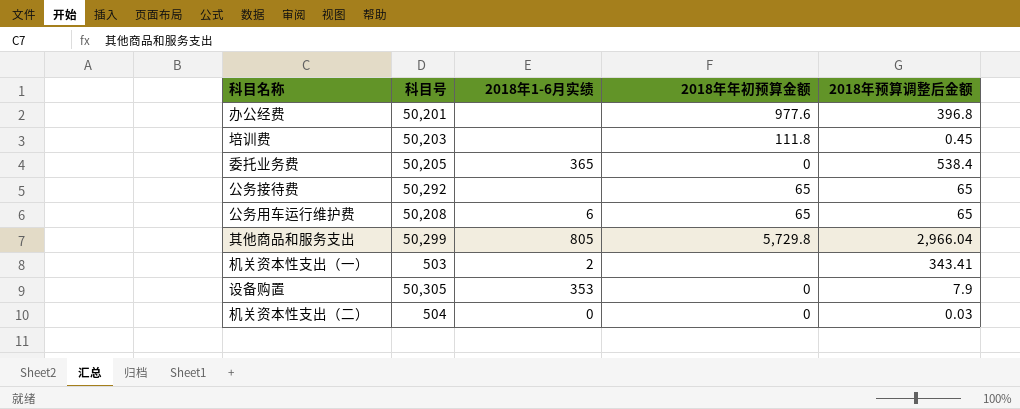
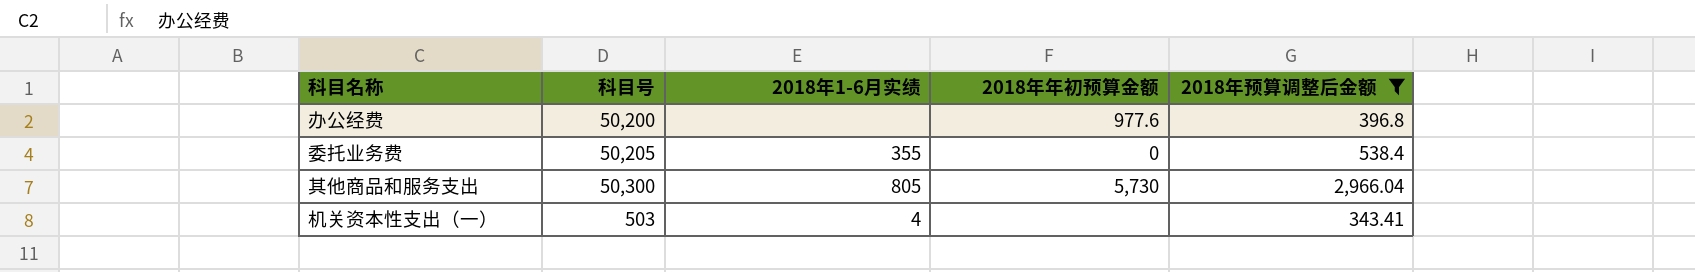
filter: none -> 2018年预算调整后金额 >= 343.41
办公经费 | 科目号: 50,201 -> 50,200
委托业务费 | 2018年1-6月实绩: 365 -> 355
其他商品和服务支出 | 科目号: 50,299 -> 50,300
其他商品和服务支出 | 2018年年初预算金额: 5,729.8 -> 5,730
机关资本性支出（一） | 2018年1-6月实绩: 2 -> 4

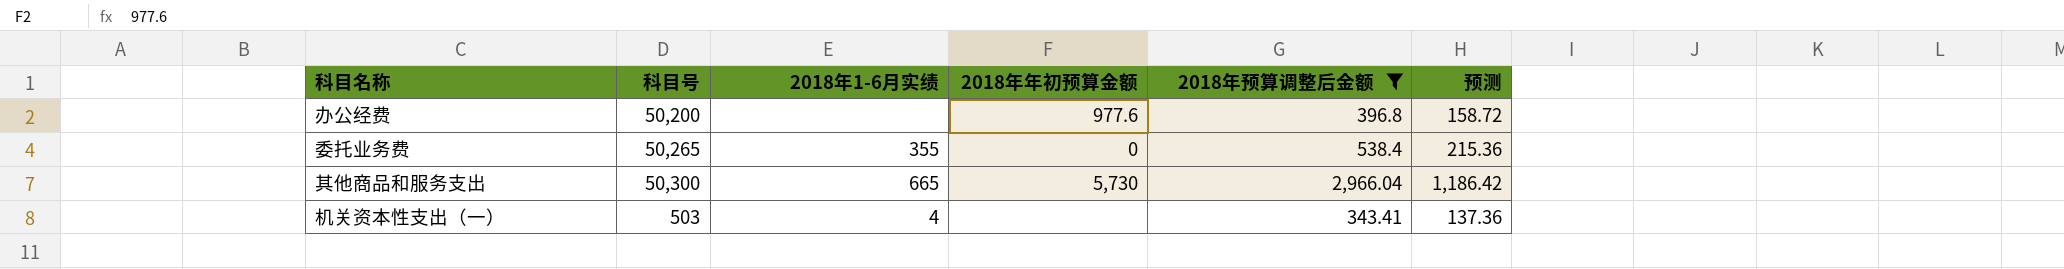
column 预测 | formula: none -> [2018年预算调整后金额] * 0.4
委托业务费 | 科目号: 50,205 -> 50,265
其他商品和服务支出 | 2018年1-6月实绩: 805 -> 665

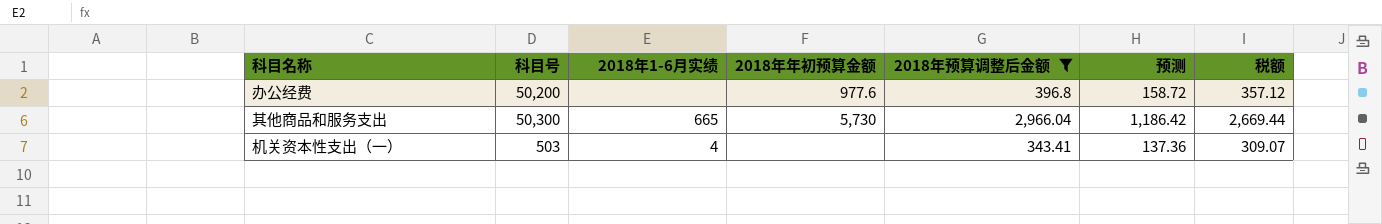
column 税额 | formula: none -> [2018年预算调整后金额] * 0.9
row 委托业务费: 50,265 | 355 | 0 | 538.4 | 215.36 -> none

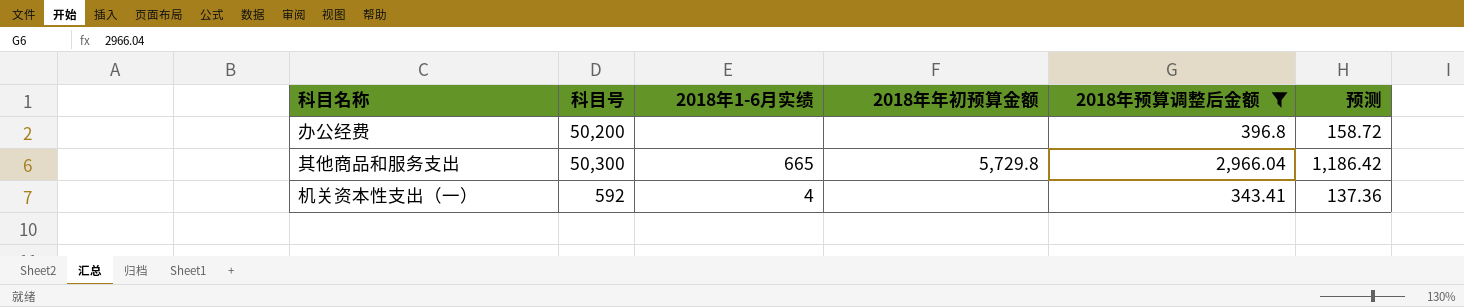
column 税额 | formula: [2018年预算调整后金额] * 0.9 -> none
办公经费 | 2018年年初预算金额: 977.6 -> none
其他商品和服务支出 | 2018年年初预算金额: 5,730 -> 5,729.8
机关资本性支出（一） | 科目号: 503 -> 592

